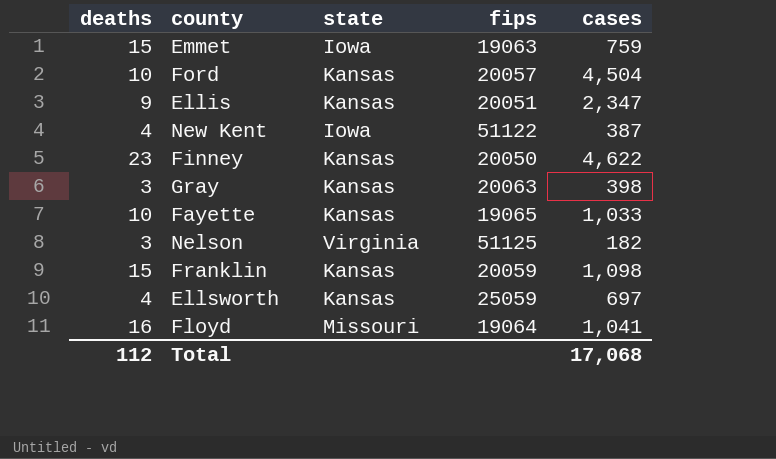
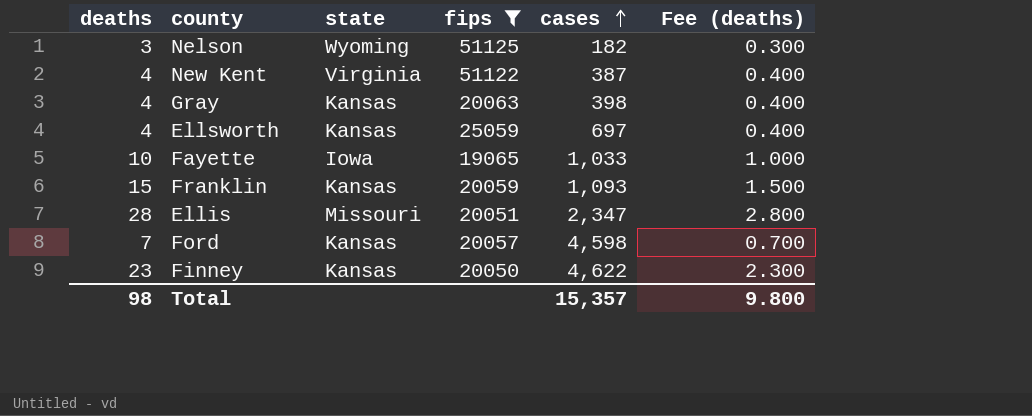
filter: none -> fips >= 19065
row order: none -> cases ascending
column Fee (deaths) | formula: none -> [deaths] * 0.1
Nelson | state: Virginia -> Wyoming
New Kent | state: Iowa -> Virginia
Gray | deaths: 3 -> 4
Fayette | state: Kansas -> Iowa
Franklin | cases: 1,098 -> 1,093
Ellis | deaths: 9 -> 28
Ellis | state: Kansas -> Missouri
Ford | deaths: 10 -> 7
Ford | cases: 4,504 -> 4,598
Total | deaths: 112 -> 98
Total | cases: 17,068 -> 15,357

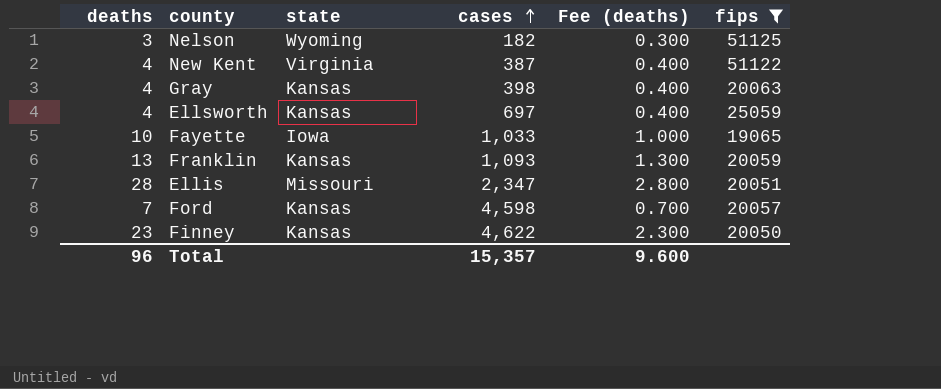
column fips | position: 4 -> 6
Franklin | deaths: 15 -> 13
Franklin | Fee (deaths): 1.500 -> 1.300
Total | deaths: 98 -> 96
Total | Fee (deaths): 9.800 -> 9.600

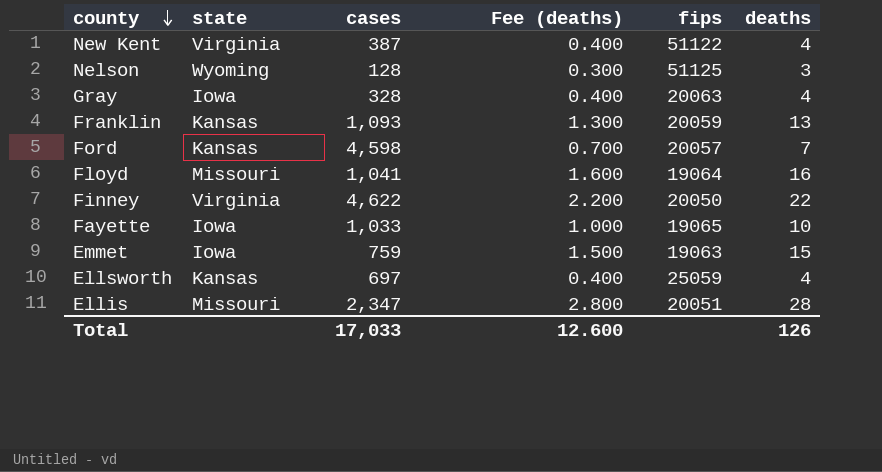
filter: fips >= 19065 -> none
row order: cases ascending -> county descending
column deaths | position: 1 -> 6
Nelson | cases: 182 -> 128
Gray | state: Kansas -> Iowa
Gray | cases: 398 -> 328
Finney | state: Kansas -> Virginia
Finney | Fee (deaths): 2.300 -> 2.200
Finney | deaths: 23 -> 22
Total | cases: 15,357 -> 17,033
Total | Fee (deaths): 9.600 -> 12.600
Total | deaths: 96 -> 126

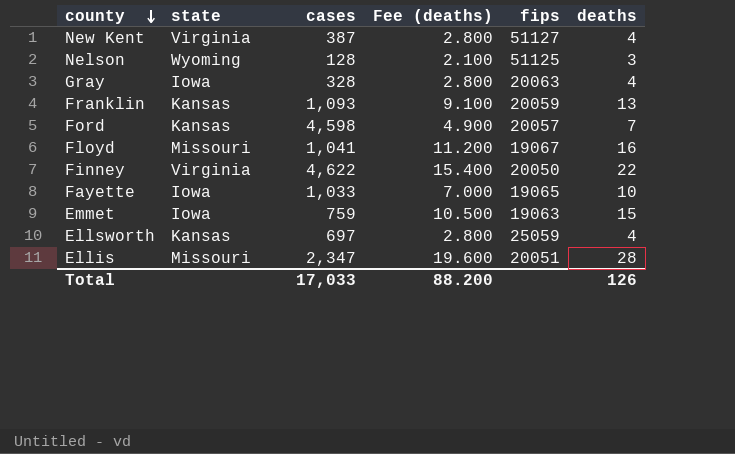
column Fee (deaths) | formula: [deaths] * 0.1 -> [deaths] * 0.7
New Kent | fips: 51122 -> 51127
Floyd | fips: 19064 -> 19067
Total | Fee (deaths): 12.600 -> 88.200

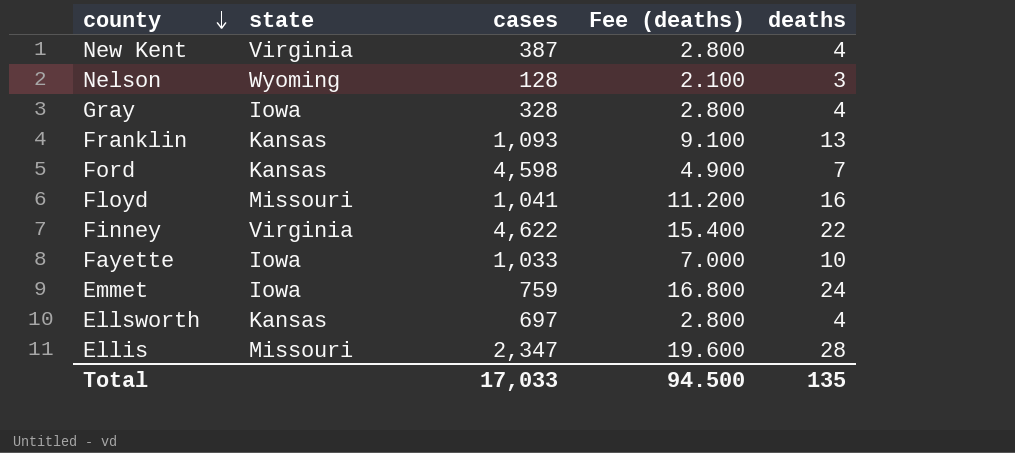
column fips | position: 5 -> none
Emmet | Fee (deaths): 10.500 -> 16.800
Emmet | deaths: 15 -> 24
Total | Fee (deaths): 88.200 -> 94.500
Total | deaths: 126 -> 135

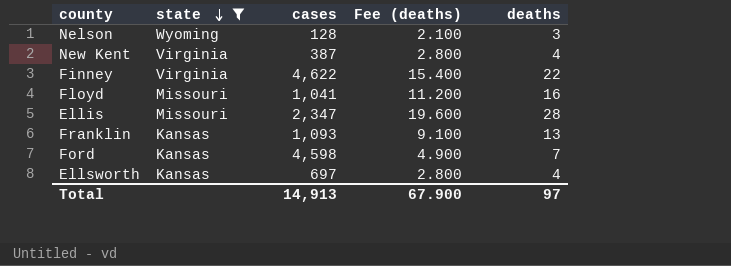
filter: none -> state != Iowa
row order: county descending -> state descending
Total | cases: 17,033 -> 14,913
Total | Fee (deaths): 94.500 -> 67.900
Total | deaths: 135 -> 97

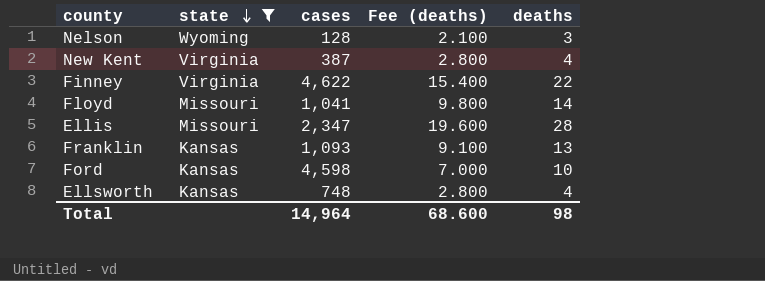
Floyd | Fee (deaths): 11.200 -> 9.800
Floyd | deaths: 16 -> 14
Ford | Fee (deaths): 4.900 -> 7.000
Ford | deaths: 7 -> 10
Ellsworth | cases: 697 -> 748
Total | cases: 14,913 -> 14,964
Total | Fee (deaths): 67.900 -> 68.600
Total | deaths: 97 -> 98

